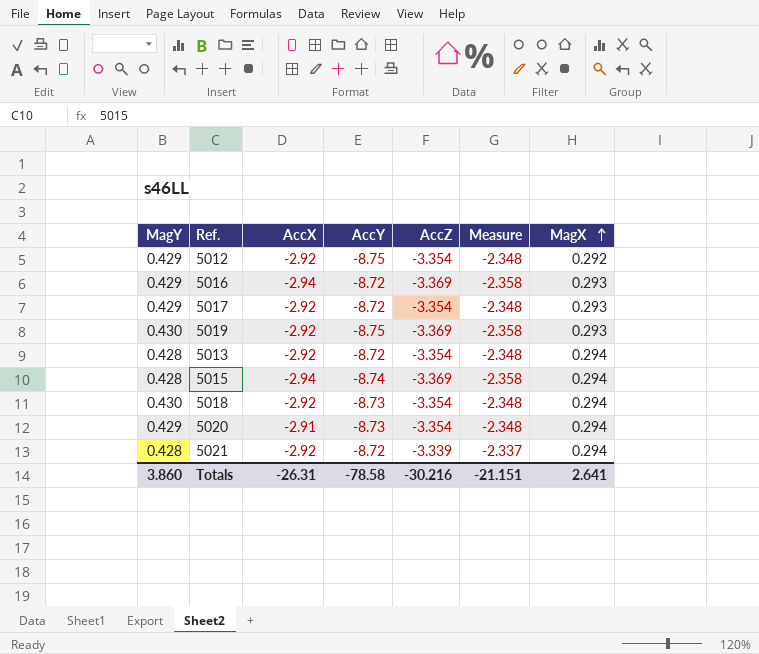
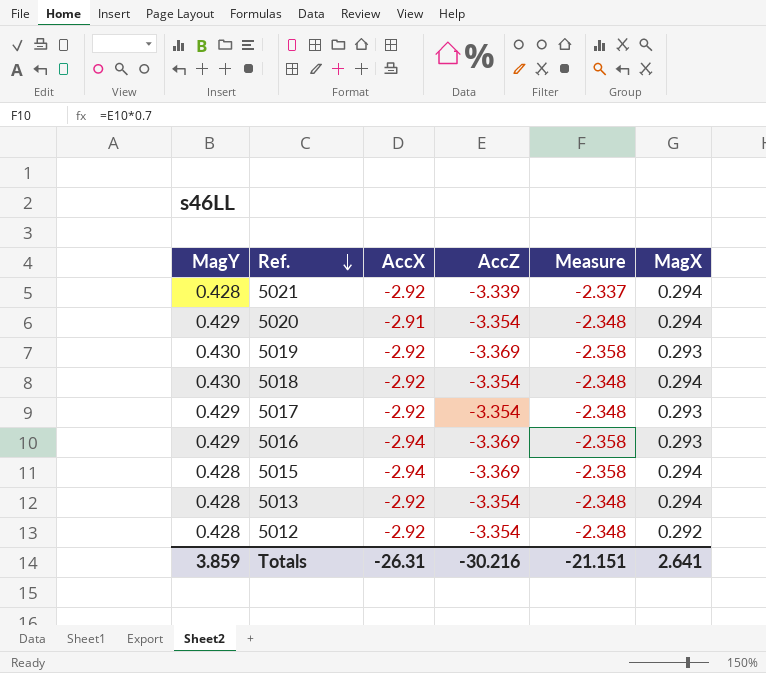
row order: MagX ascending -> Ref. descending
column AccY | position: 4 -> none
5012 | MagY: 0.429 -> 0.428
Totals | MagY: 3.860 -> 3.859

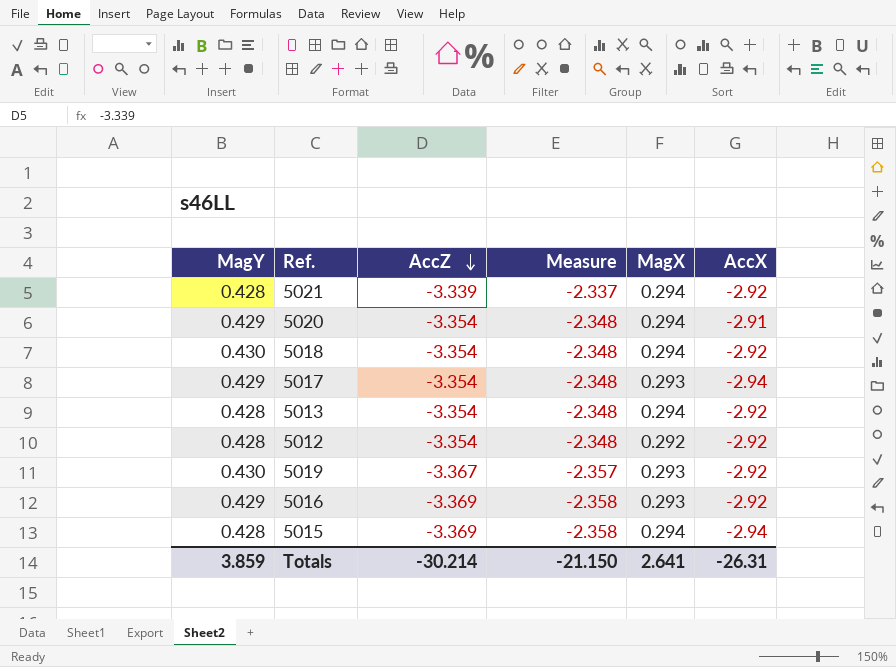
row order: Ref. descending -> AccZ descending
column AccX | position: 3 -> 6
5017 | AccX: -2.92 -> -2.94
5019 | AccZ: -3.369 -> -3.367
5019 | Measure: -2.358 -> -2.357
5016 | AccX: -2.94 -> -2.92
Totals | AccZ: -30.216 -> -30.214
Totals | Measure: -21.151 -> -21.150

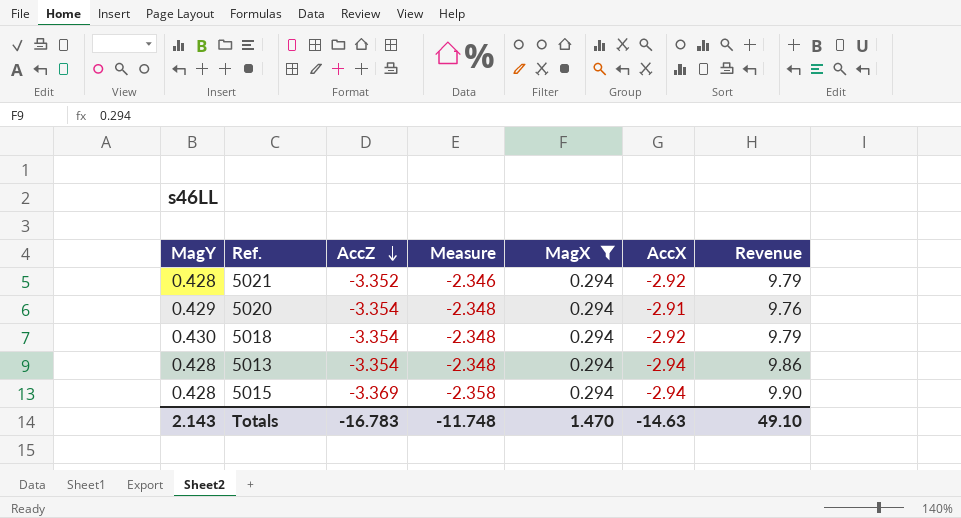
filter: none -> MagX = 0.294
column Revenue | formula: none -> [AccZ] * [AccX]
5021 | AccZ: -3.339 -> -3.352
5021 | Measure: -2.337 -> -2.346
5013 | AccX: -2.92 -> -2.94
Totals | MagY: 3.859 -> 2.143
Totals | AccZ: -30.214 -> -16.783
Totals | Measure: -21.150 -> -11.748
Totals | MagX: 2.641 -> 1.470
Totals | AccX: -26.31 -> -14.63

